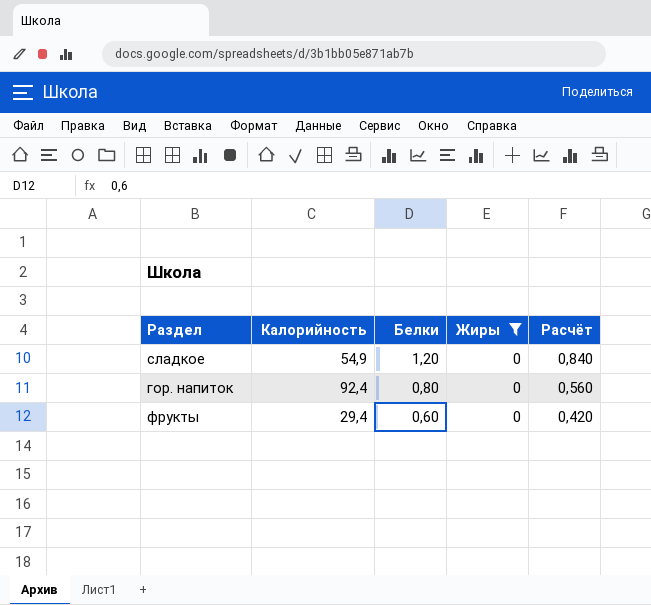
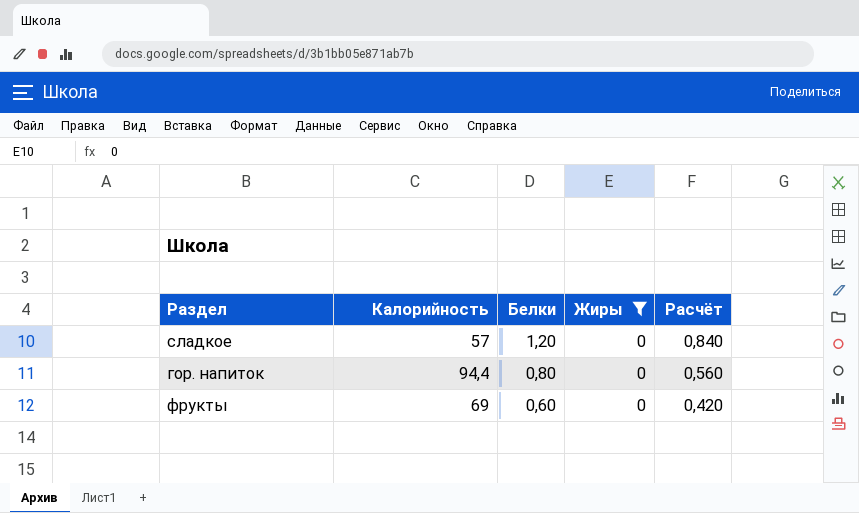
сладкое | Калорийность: 54,9 -> 57
гор. напиток | Калорийность: 92,4 -> 94,4
фрукты | Калорийность: 29,4 -> 69

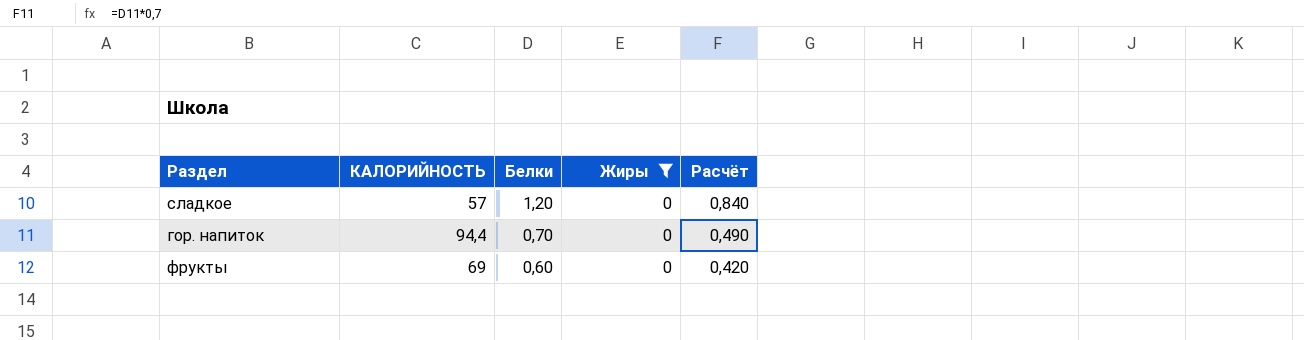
column name: Калорийность -> КАЛОРИЙНОСТЬ
гор. напиток | Белки: 0,80 -> 0,70
гор. напиток | Расчёт: 0,560 -> 0,490

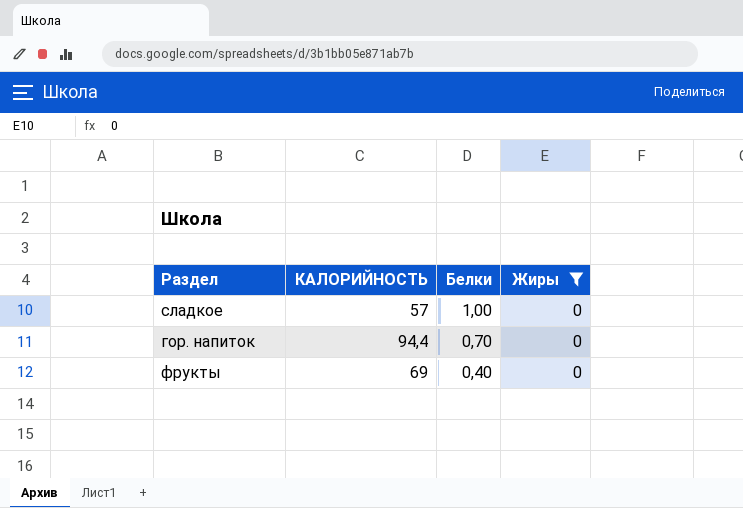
column Расчёт | formula: [Белки] * 0,7 -> none
сладкое | Белки: 1,20 -> 1,00
фрукты | Белки: 0,60 -> 0,40

